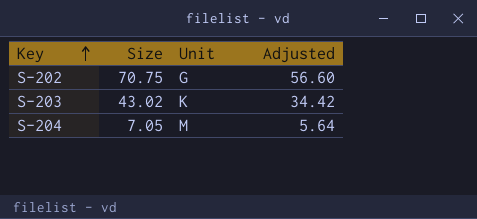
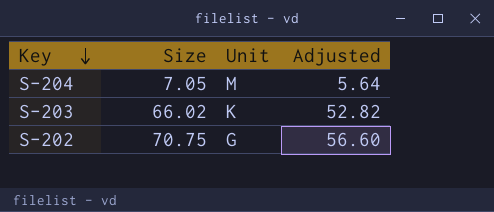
row order: Key ascending -> Key descending
S-203 | Size: 43.02 -> 66.02
S-203 | Adjusted: 34.42 -> 52.82

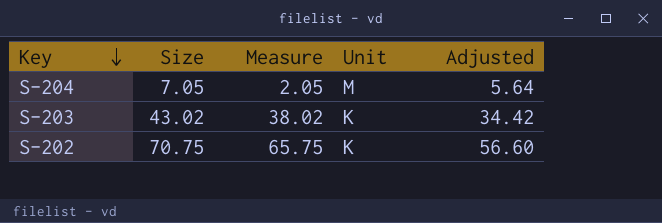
column Measure | formula: none -> [Size] - 5
S-203 | Size: 66.02 -> 43.02
S-203 | Adjusted: 52.82 -> 34.42
S-202 | Unit: G -> K

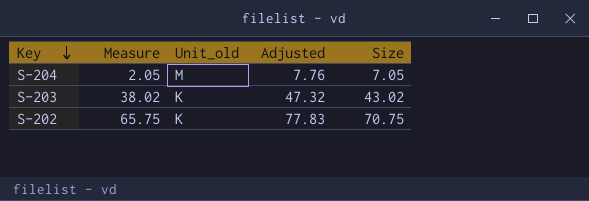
column name: Unit -> Unit_old
column Adjusted | formula: [Size] * 0.8 -> [Size] * 1.1
column Size | position: 2 -> 5

